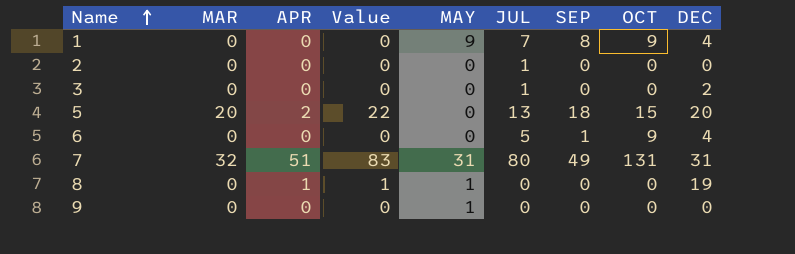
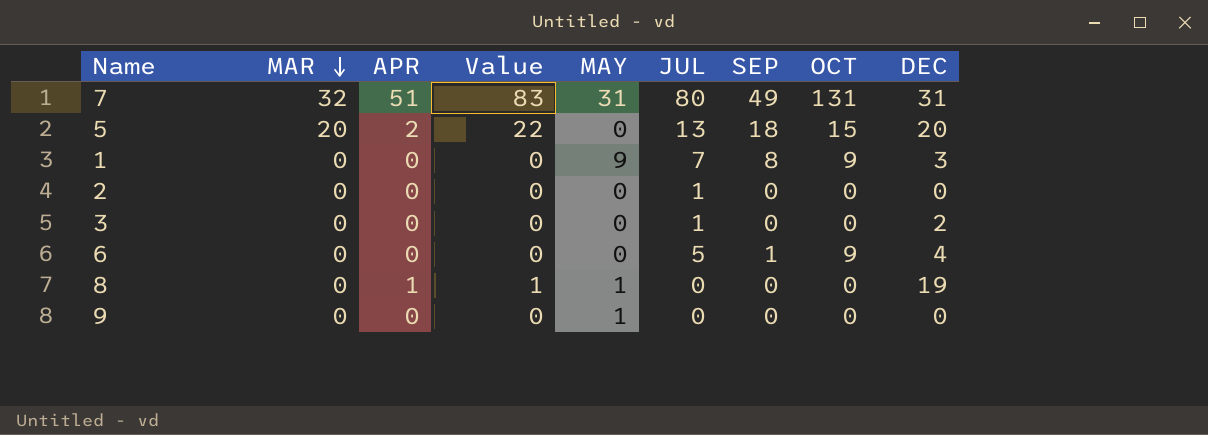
row order: Name ascending -> MAR descending
1 | DEC: 4 -> 3

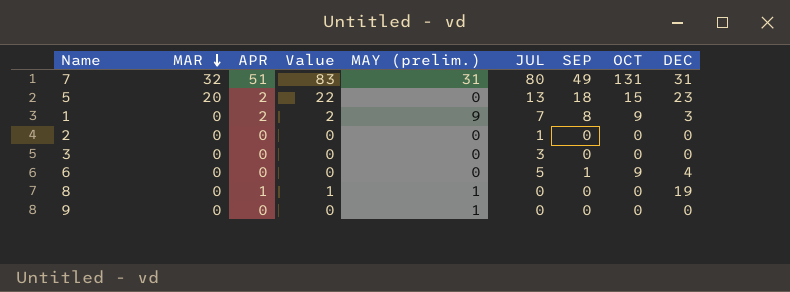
column name: MAY -> MAY (prelim.)
5 | DEC: 20 -> 23
1 | APR: 0 -> 2
1 | Value: 0 -> 2
3 | JUL: 1 -> 3
3 | DEC: 2 -> 0

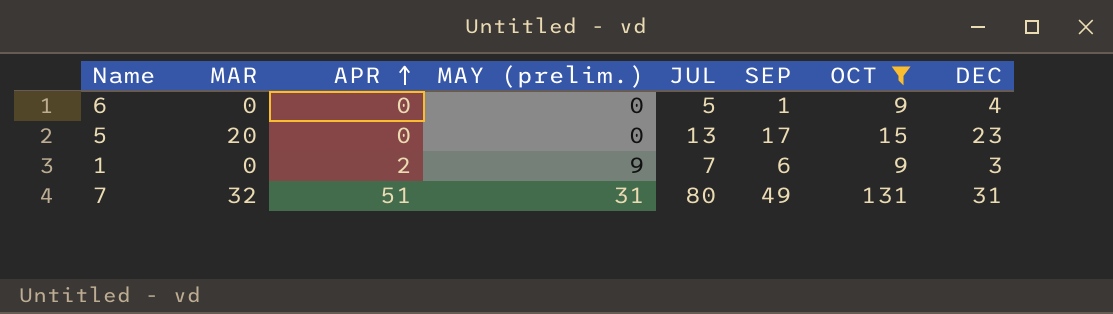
filter: none -> OCT != 0
row order: MAR descending -> APR ascending
column Value | formula: [MAR] + [APR] -> none
5 | APR: 2 -> 0
5 | SEP: 18 -> 17
1 | SEP: 8 -> 6

